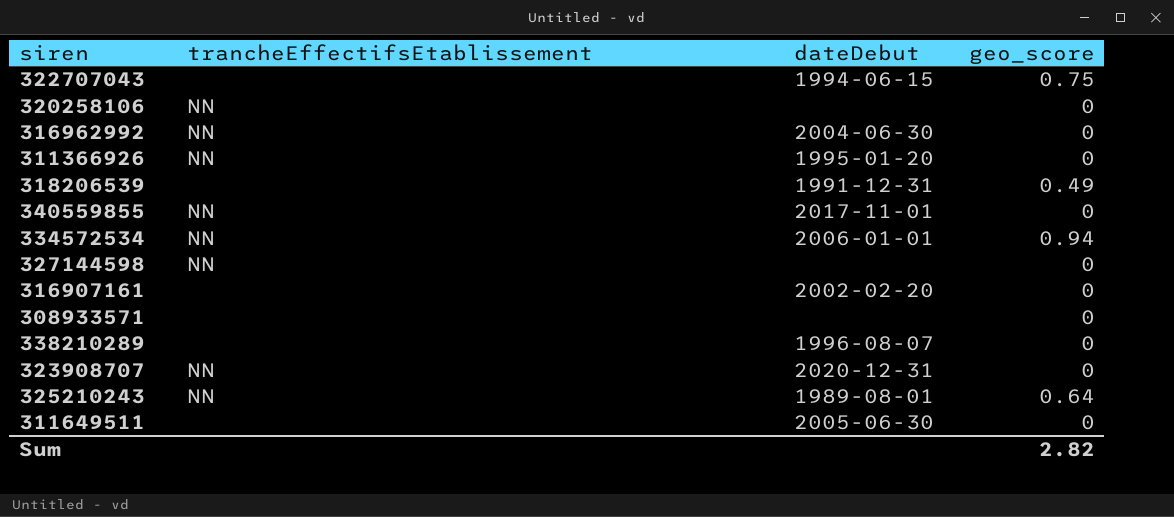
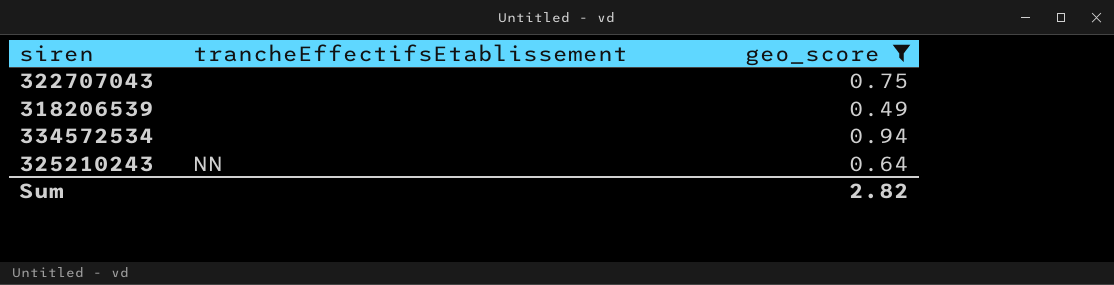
filter: none -> geo_score != 0
column dateDebut | position: 3 -> none
334572534 | trancheEffectifsEtablissement: NN -> none

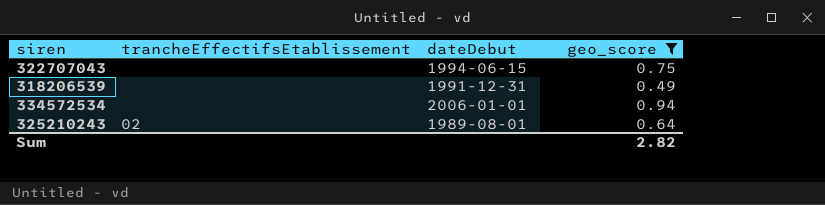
column dateDebut | position: none -> 3
325210243 | trancheEffectifsEtablissement: NN -> 02

